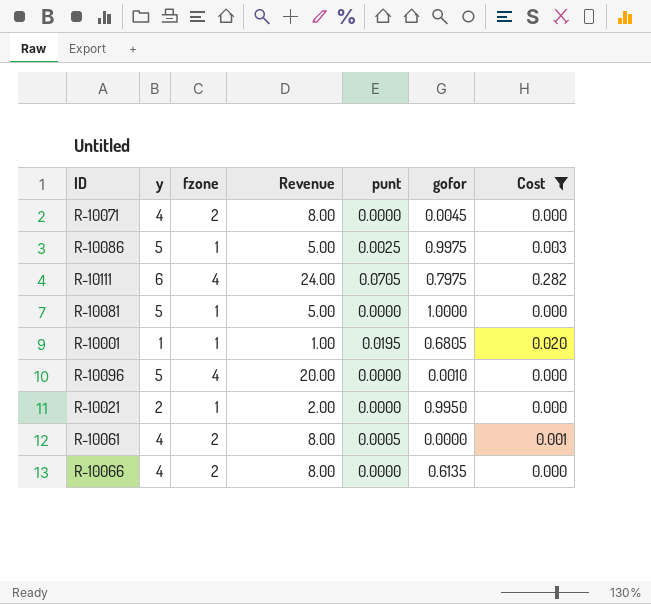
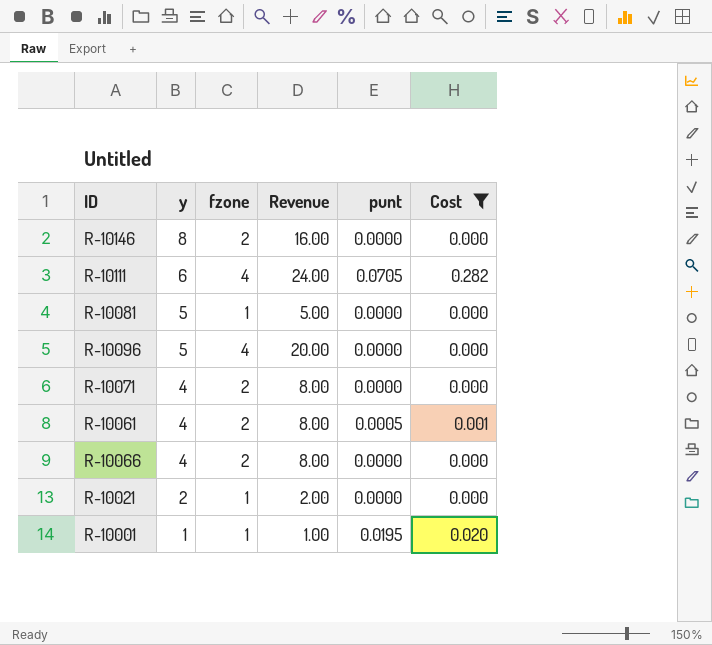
row order: none -> y descending
column gofor | position: 6 -> none
row R-10086: 5 | 1 | 5.00 | 0.0025 | 0.9975 | 0.003 -> none
row R-10146: none -> 8 | 2 | 16.00 | 0.0000 | 0.000

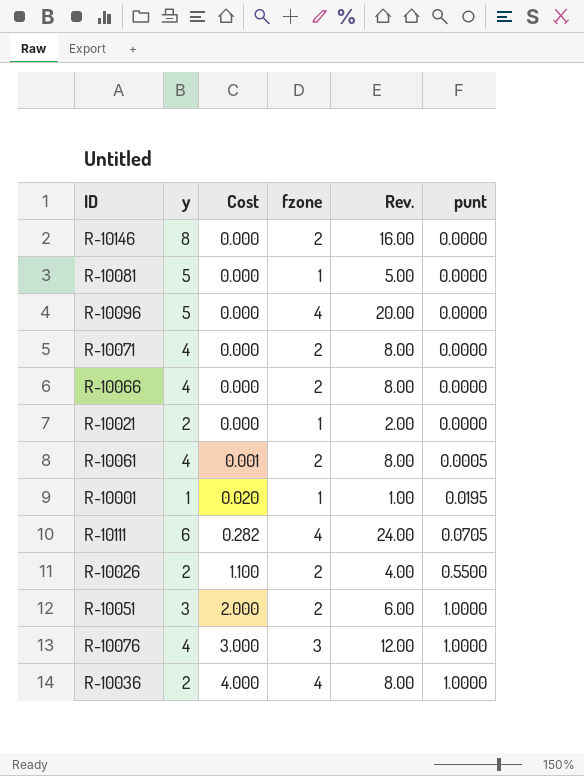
filter: Cost <= 0.282 -> none
row order: y descending -> Cost ascending
column Cost | position: 6 -> 3
column name: Revenue -> Rev.

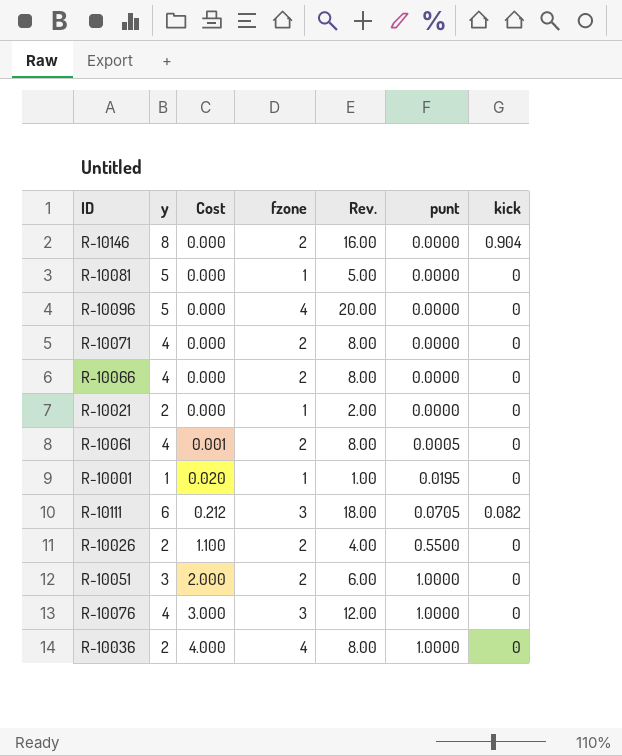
column kick | position: none -> 7
R-10111 | Cost: 0.282 -> 0.212
R-10111 | fzone: 4 -> 3
R-10111 | Rev.: 24.00 -> 18.00

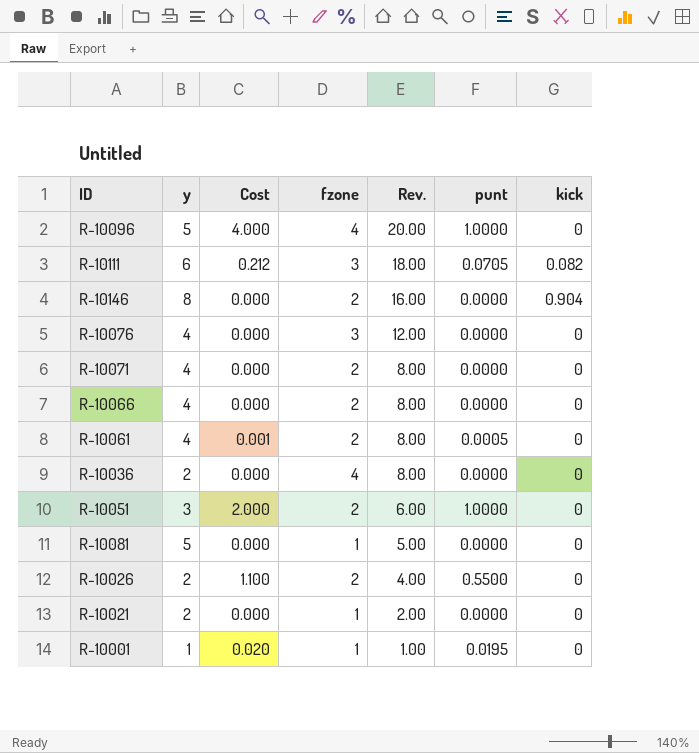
row order: Cost ascending -> Rev. descending
R-10096 | Cost: 0.000 -> 4.000
R-10096 | punt: 0.0000 -> 1.0000
R-10076 | Cost: 3.000 -> 0.000
R-10076 | punt: 1.0000 -> 0.0000
R-10036 | Cost: 4.000 -> 0.000
R-10036 | punt: 1.0000 -> 0.0000

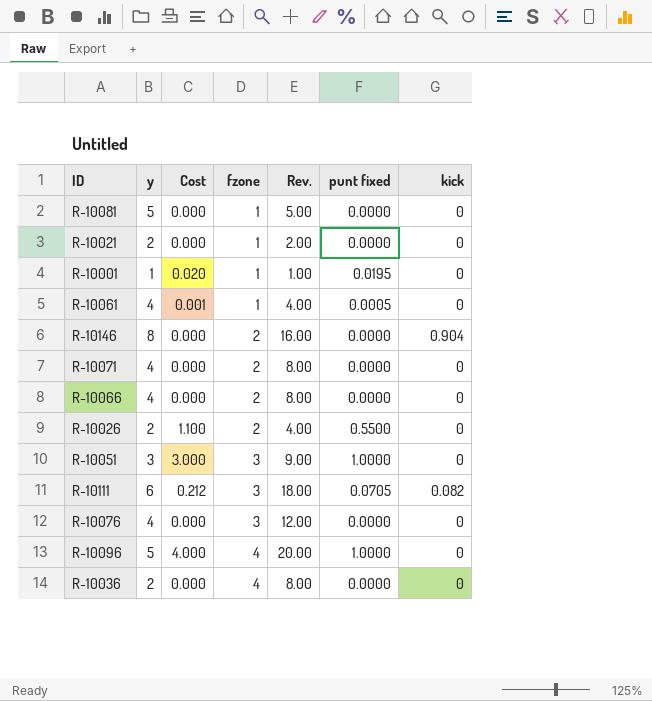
row order: Rev. descending -> fzone ascending
column name: punt -> punt fixed
R-10061 | fzone: 2 -> 1
R-10061 | Rev.: 8.00 -> 4.00
R-10051 | Cost: 2.000 -> 3.000
R-10051 | fzone: 2 -> 3
R-10051 | Rev.: 6.00 -> 9.00

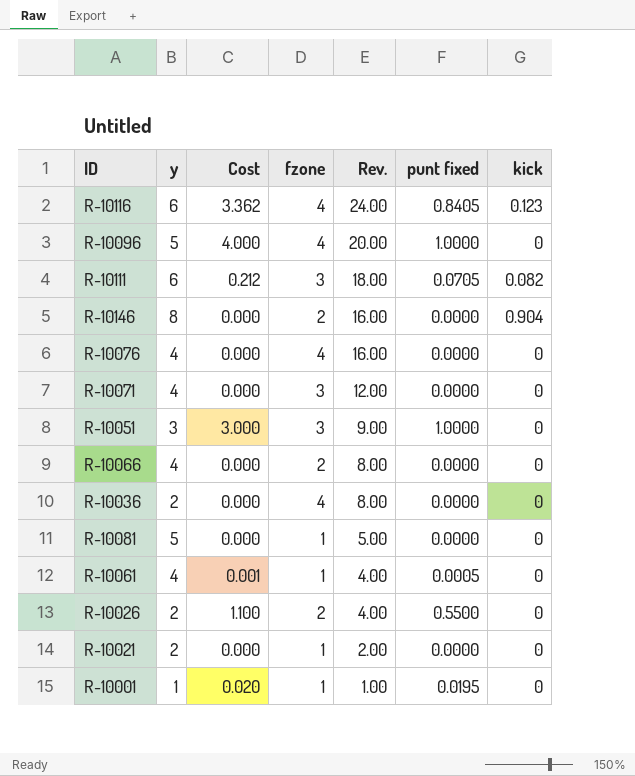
row order: fzone ascending -> Rev. descending
row R-10116: none -> 6 | 3.362 | 4 | 24.00 | 0.8405 | 0.123
R-10076 | fzone: 3 -> 4
R-10076 | Rev.: 12.00 -> 16.00
R-10071 | fzone: 2 -> 3
R-10071 | Rev.: 8.00 -> 12.00

